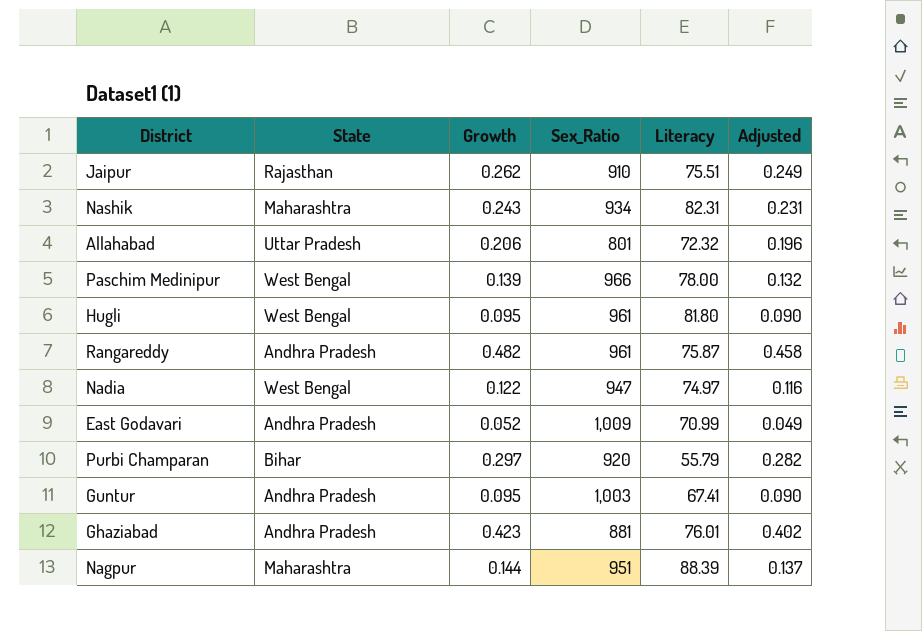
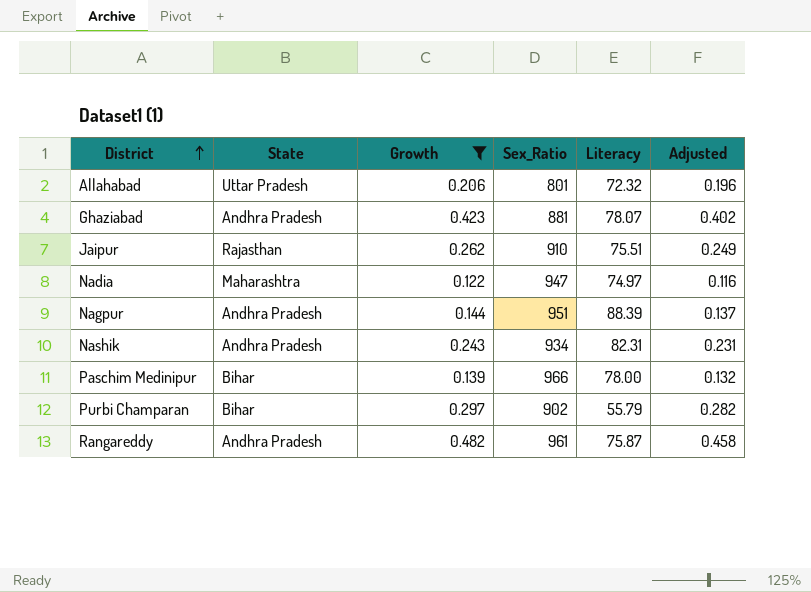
filter: none -> Growth >= 0.122
row order: none -> District ascending
Ghaziabad | Literacy: 76.01 -> 78.07
Nadia | State: West Bengal -> Maharashtra
Nagpur | State: Maharashtra -> Andhra Pradesh
Nashik | State: Maharashtra -> Andhra Pradesh
Paschim Medinipur | State: West Bengal -> Bihar
Purbi Champaran | Sex_Ratio: 920 -> 902

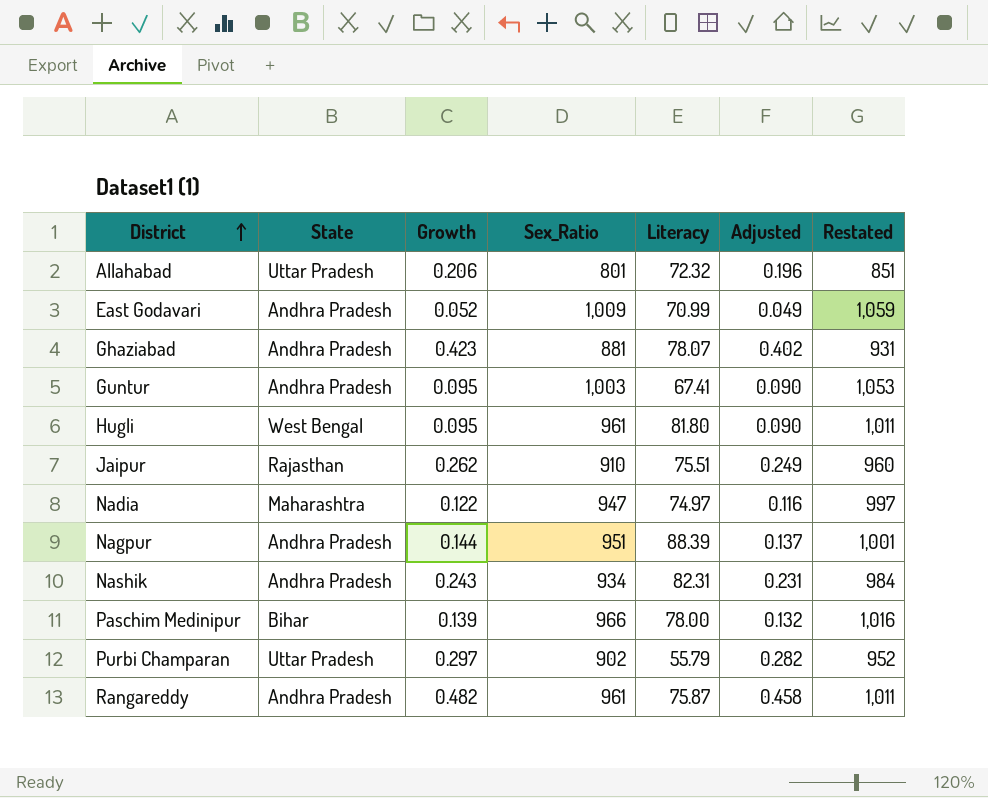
filter: Growth >= 0.122 -> none
column Restated | formula: none -> [Sex_Ratio] + 50
Purbi Champaran | State: Bihar -> Uttar Pradesh

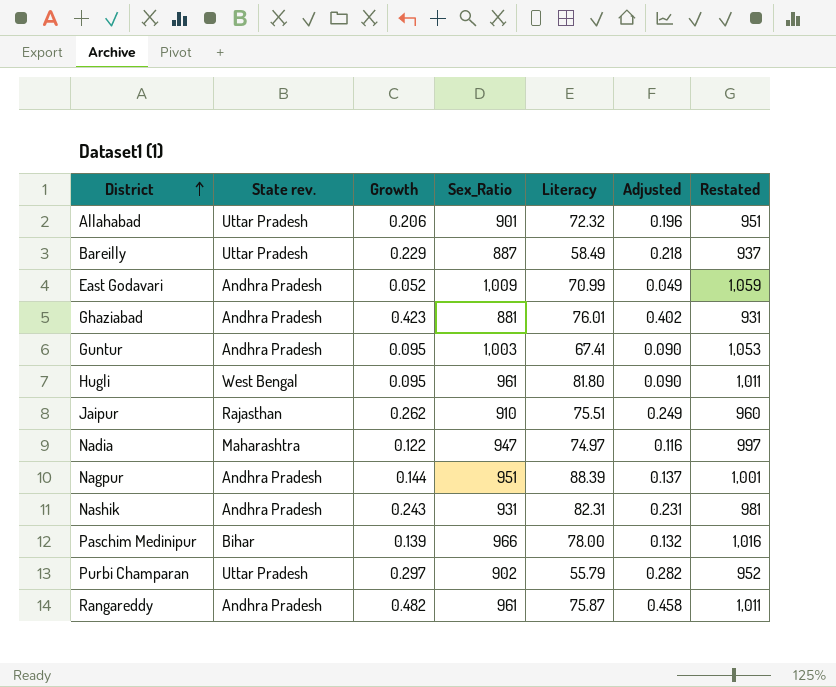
column name: State -> State rev.
Allahabad | Sex_Ratio: 801 -> 901
Allahabad | Restated: 851 -> 951
row Bareilly: none -> Uttar Pradesh | 0.229 | 887 | 58.49 | 0.218 | 937
Ghaziabad | Literacy: 78.07 -> 76.01
Nashik | Sex_Ratio: 934 -> 931
Nashik | Restated: 984 -> 981

